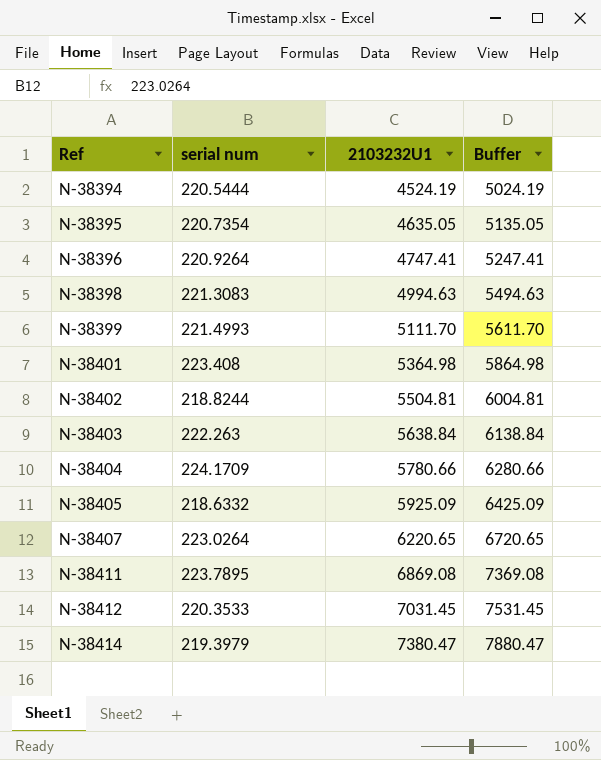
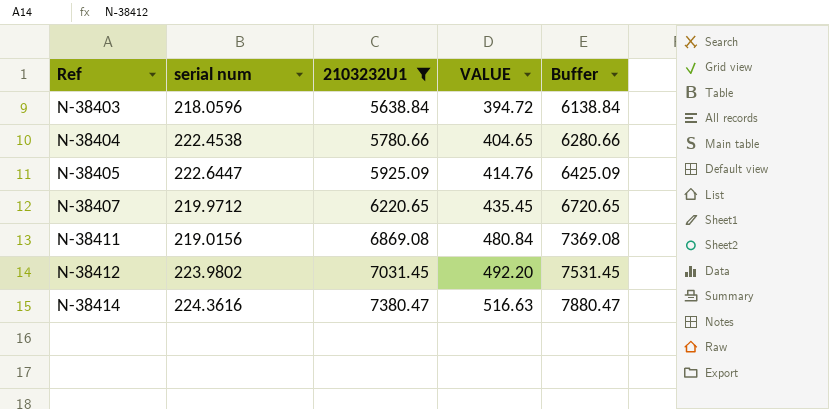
filter: none -> 2103232U1 >= 5638.84
column VALUE | formula: none -> [2103232U1] * 0.07
N-38403 | serial num: 222.263 -> 218.0596
N-38404 | serial num: 224.1709 -> 222.4538
N-38405 | serial num: 218.6332 -> 222.6447
N-38407 | serial num: 223.0264 -> 219.9712
N-38411 | serial num: 223.7895 -> 219.0156
N-38412 | serial num: 220.3533 -> 223.9802
N-38414 | serial num: 219.3979 -> 224.3616

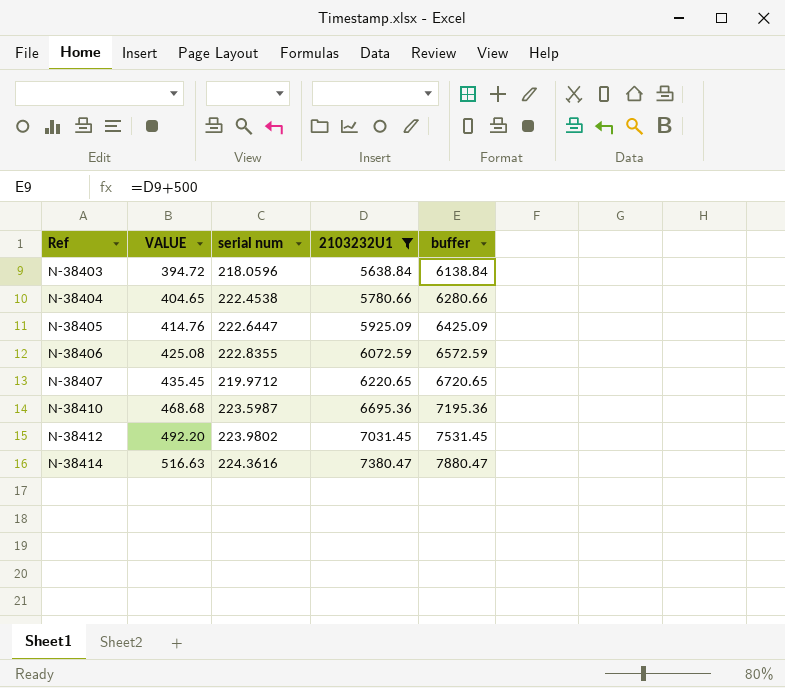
column VALUE | position: 4 -> 2
column name: Buffer -> buffer
row N-38411: 219.0156 | 6869.08 | 480.84 | 7369.08 -> none
row N-38406: none -> 425.08 | 222.8355 | 6072.59 | 6572.59
row N-38410: none -> 468.68 | 223.5987 | 6695.36 | 7195.36

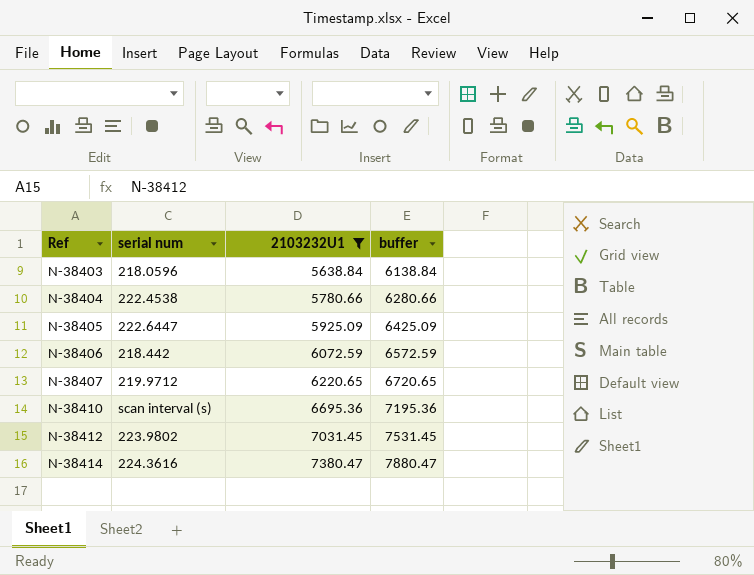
column VALUE | formula: [2103232U1] * 0.07 -> none
N-38406 | serial num: 222.8355 -> 218.442
N-38410 | serial num: 223.5987 -> scan interval (s)

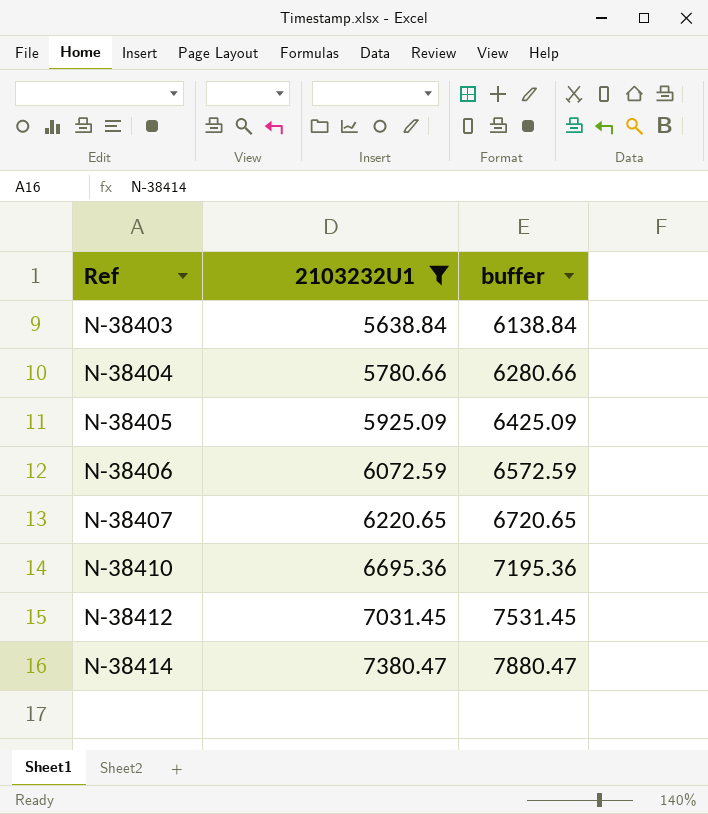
column serial num | position: 2 -> none

